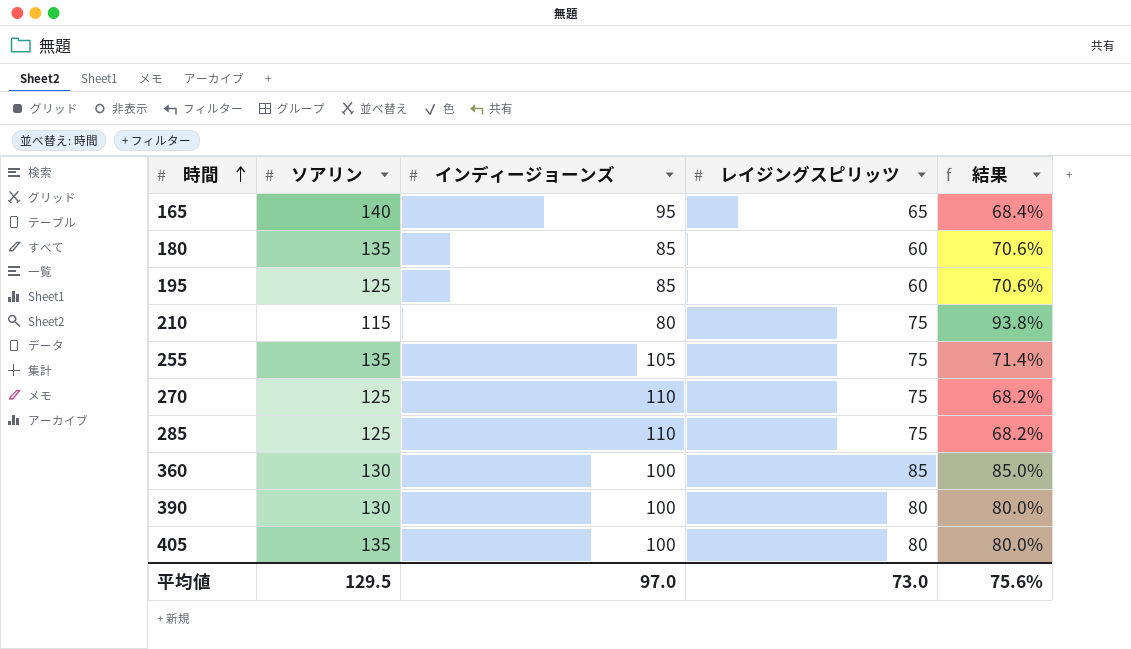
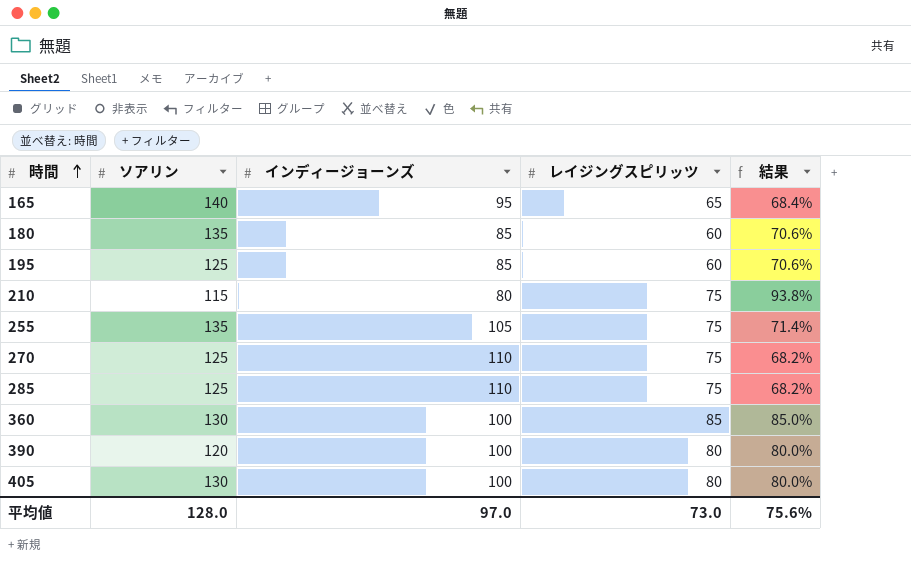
390 | ソアリン: 130 -> 120
405 | ソアリン: 135 -> 130
平均値 | ソアリン: 129.5 -> 128.0

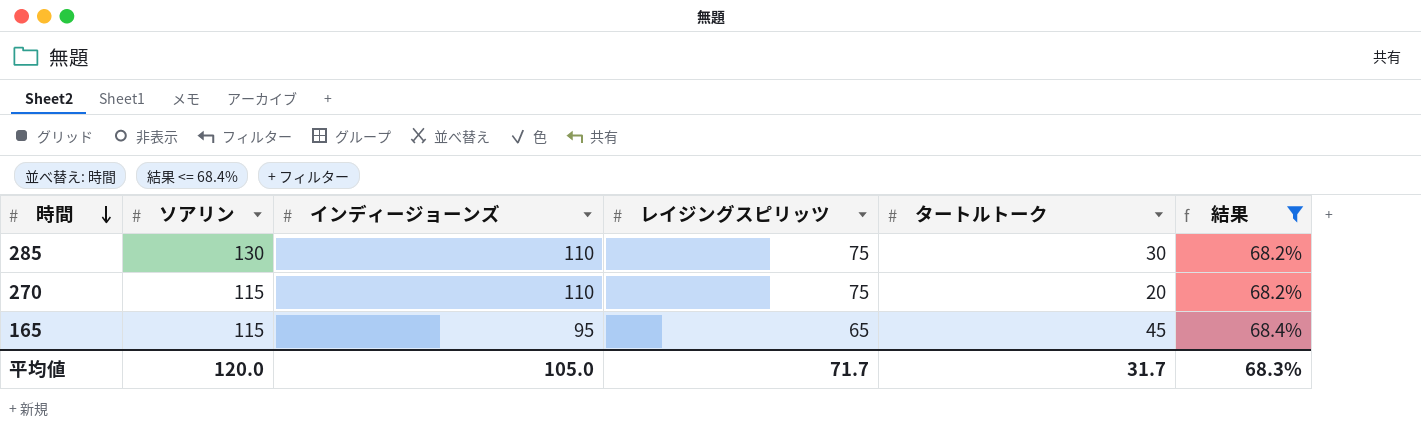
filter: none -> 結果 <= 68.4%
row order: 時間 ascending -> 時間 descending
column タートルトーク | position: none -> 5
285 | ソアリン: 125 -> 130
270 | ソアリン: 125 -> 115
165 | ソアリン: 140 -> 115
平均値 | ソアリン: 128.0 -> 120.0
平均値 | インディージョーンズ: 97.0 -> 105.0
平均値 | レイジングスピリッツ: 73.0 -> 71.7
平均値 | 結果: 75.6% -> 68.3%

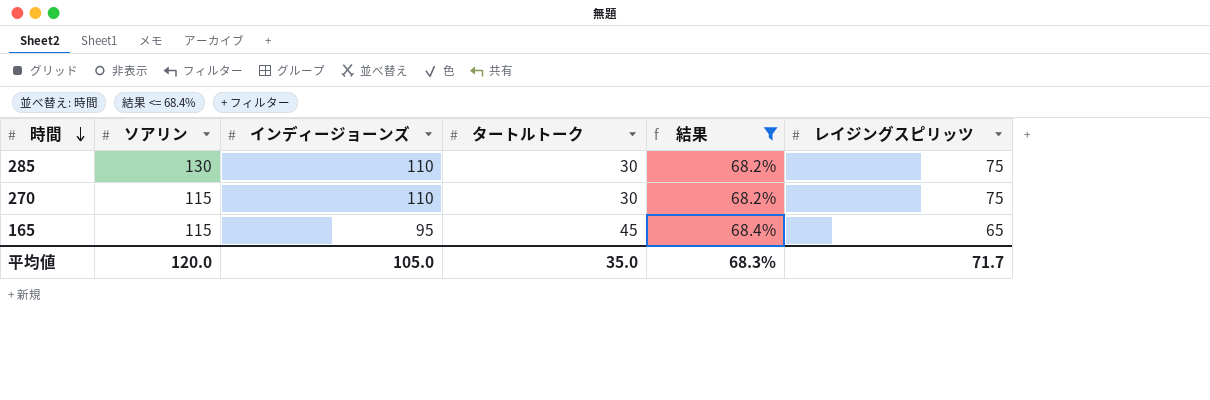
column レイジングスピリッツ | position: 4 -> 6
270 | タートルトーク: 20 -> 30
平均値 | タートルトーク: 31.7 -> 35.0

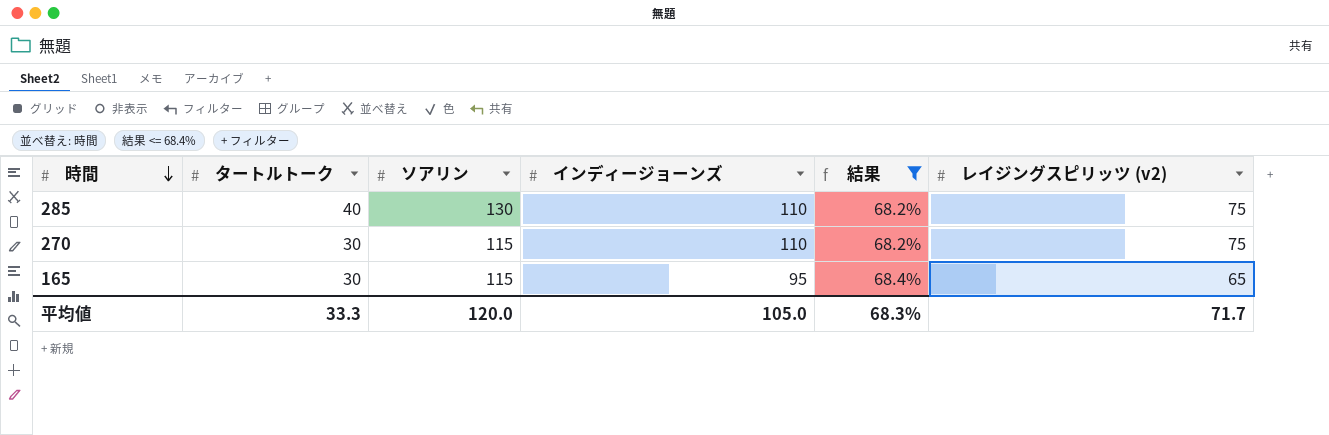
column タートルトーク | position: 4 -> 2
column name: レイジングスピリッツ -> レイジングスピリッツ (v2)
285 | タートルトーク: 30 -> 40
165 | タートルトーク: 45 -> 30
平均値 | タートルトーク: 35.0 -> 33.3

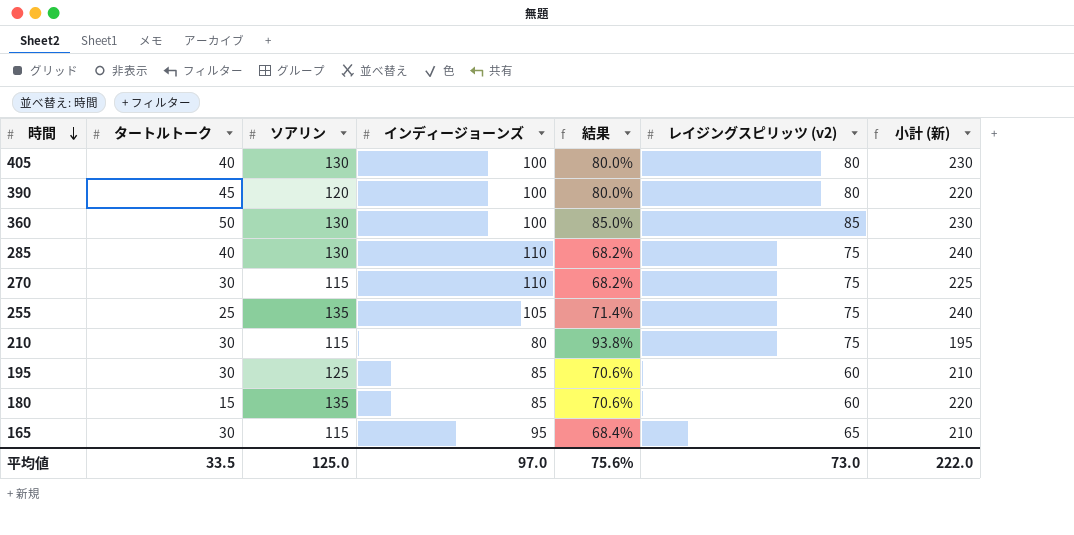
filter: 結果 <= 68.4% -> none
column 小計 (新) | formula: none -> [ソアリン] + [インディージョーンズ]
平均値 | タートルトーク: 33.3 -> 33.5
平均値 | ソアリン: 120.0 -> 125.0
平均値 | インディージョーンズ: 105.0 -> 97.0
平均値 | 結果: 68.3% -> 75.6%
平均値 | レイジングスピリッツ (v2): 71.7 -> 73.0

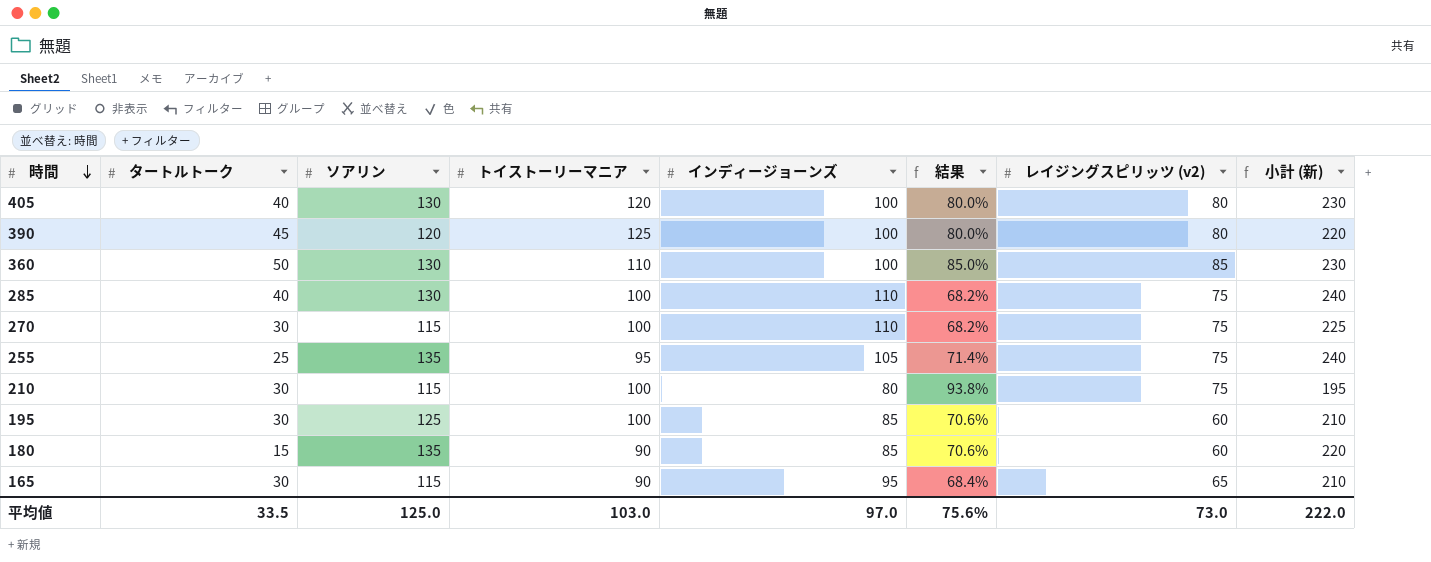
column トイストーリーマニア | position: none -> 4

